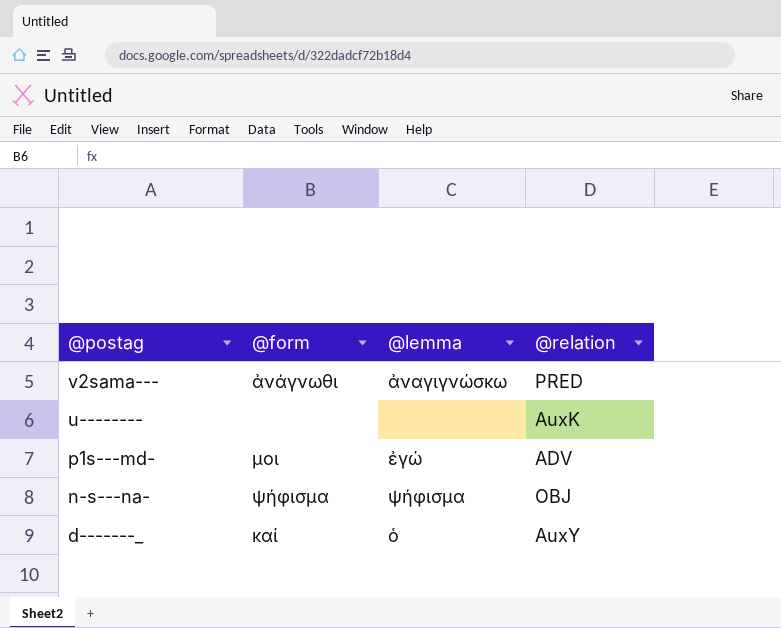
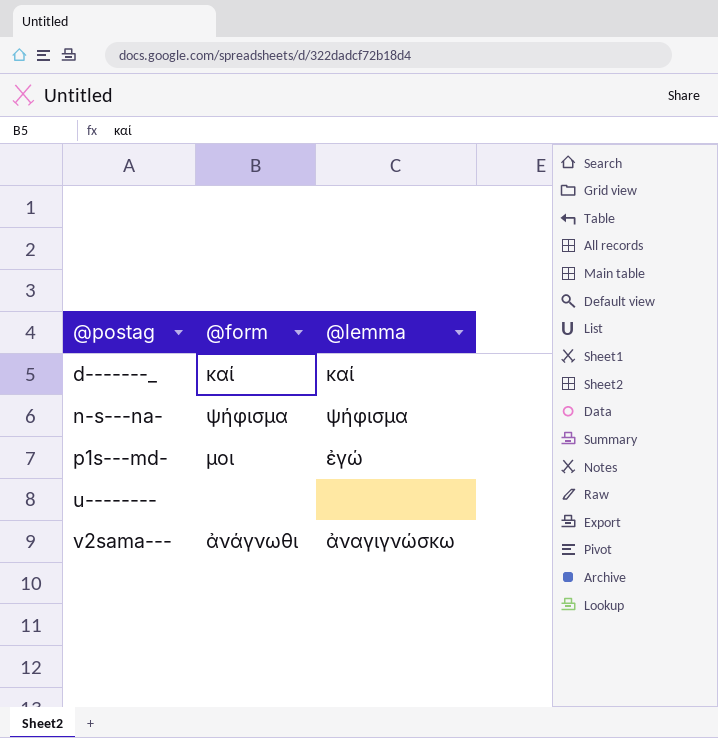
row order: @postag descending -> @postag ascending
column @relation | position: 4 -> none
d-------_ | @lemma: ὁ -> καί

